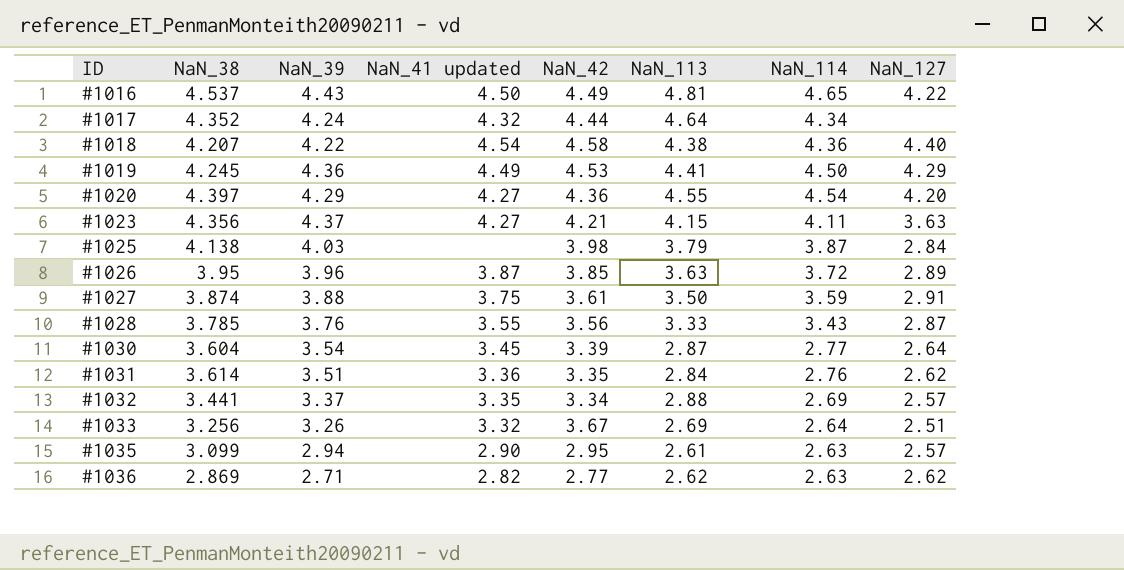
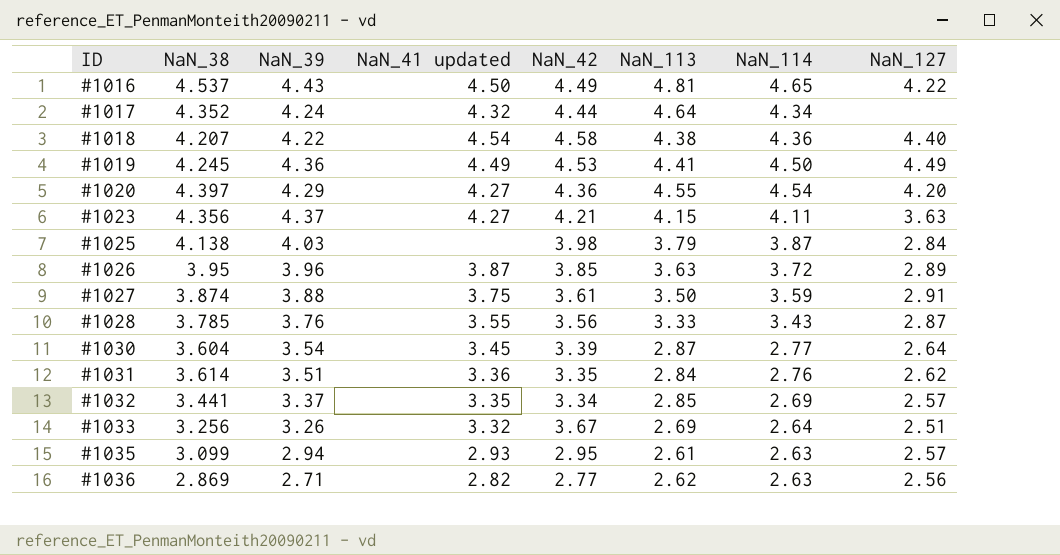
#1019 | NaN_127: 4.29 -> 4.49
#1032 | NaN_113: 2.88 -> 2.85
#1035 | NaN_41 updated: 2.90 -> 2.93
#1036 | NaN_127: 2.62 -> 2.56

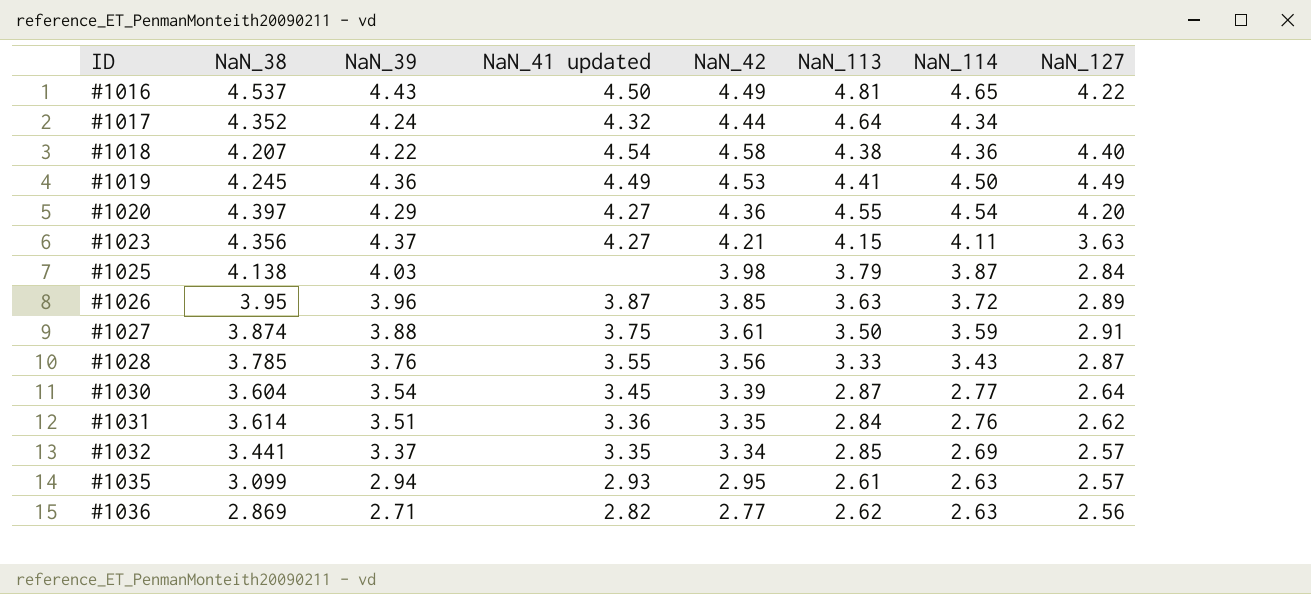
row #1033: 3.256 | 3.26 | 3.32 | 3.67 | 2.69 | 2.64 | 2.51 -> none

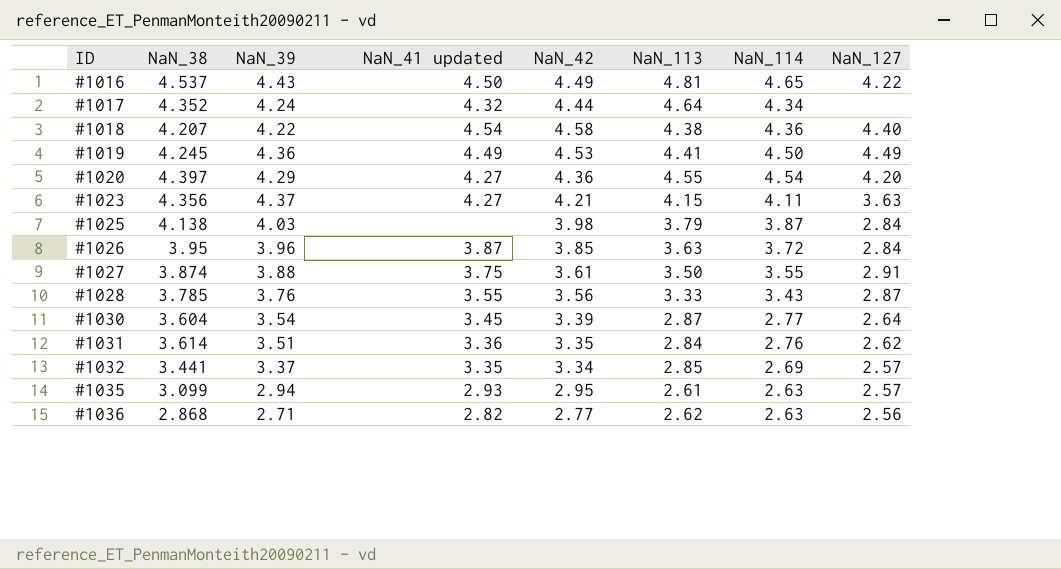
#1026 | NaN_127: 2.89 -> 2.84
#1027 | NaN_114: 3.59 -> 3.55
#1036 | NaN_38: 2.869 -> 2.868

